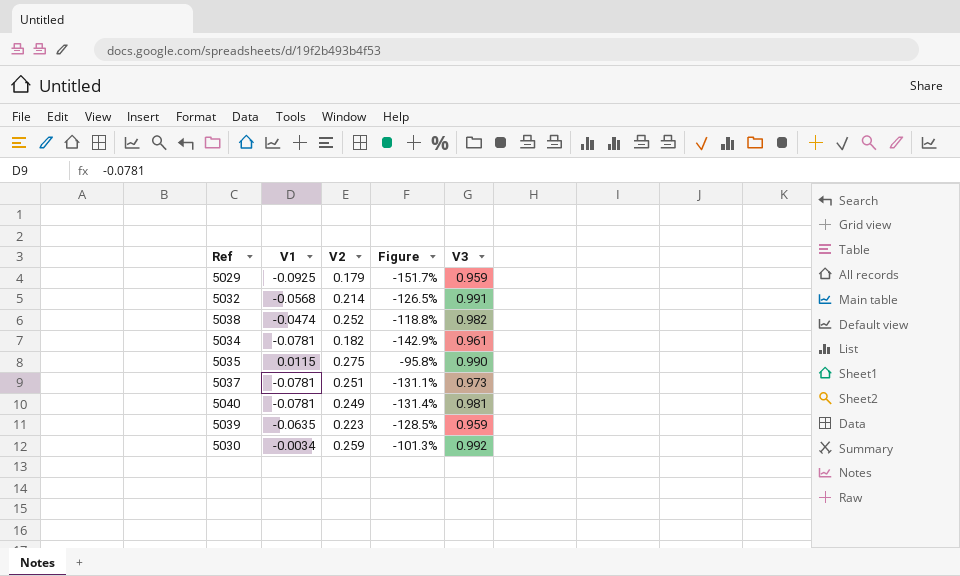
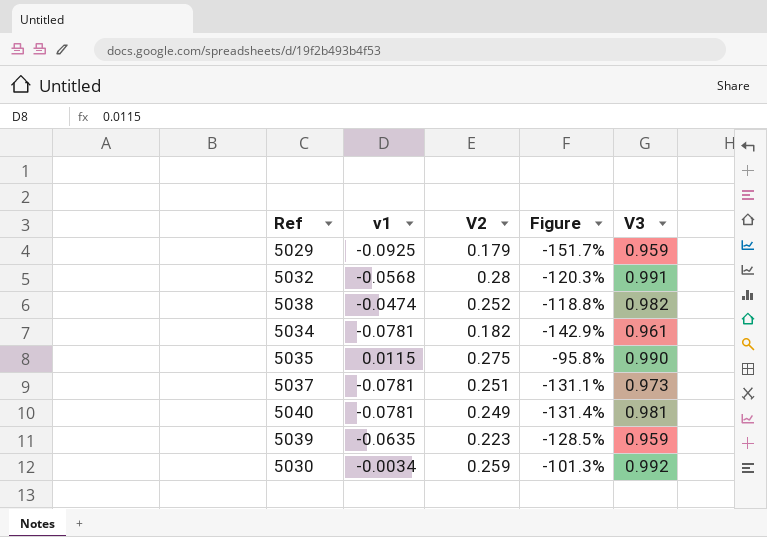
column name: V1 -> v1
5032 | V2: 0.214 -> 0.28
5032 | Figure: -126.5% -> -120.3%

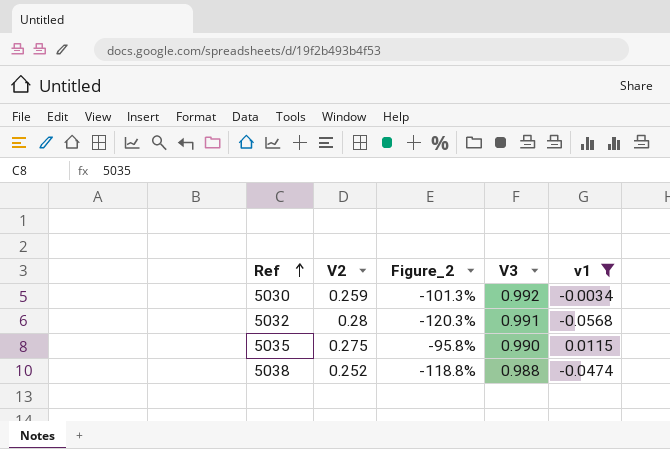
filter: none -> v1 >= -0.0568
row order: none -> Ref ascending
column name: Figure -> Figure_2
column v1 | position: 2 -> 5
5038 | V3: 0.982 -> 0.988

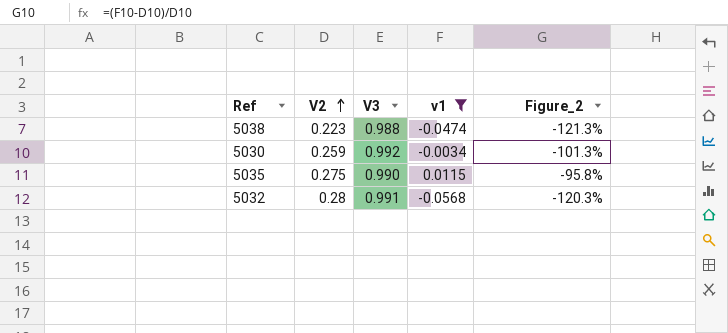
row order: Ref ascending -> V2 ascending
column Figure_2 | position: 3 -> 5
5038 | V2: 0.252 -> 0.223
5038 | Figure_2: -118.8% -> -121.3%

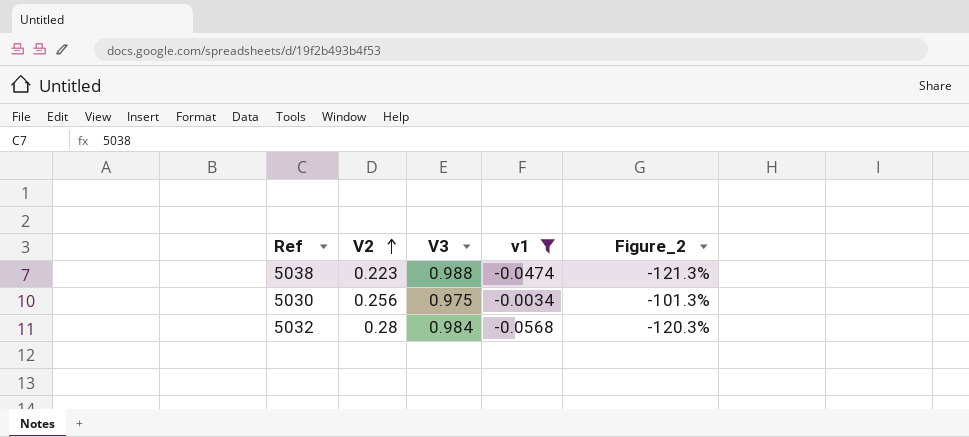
row 5035: 0.275 | 0.990 | 0.0115 | -95.8% -> none
5030 | V2: 0.259 -> 0.256
5030 | V3: 0.992 -> 0.975
5032 | V3: 0.991 -> 0.984

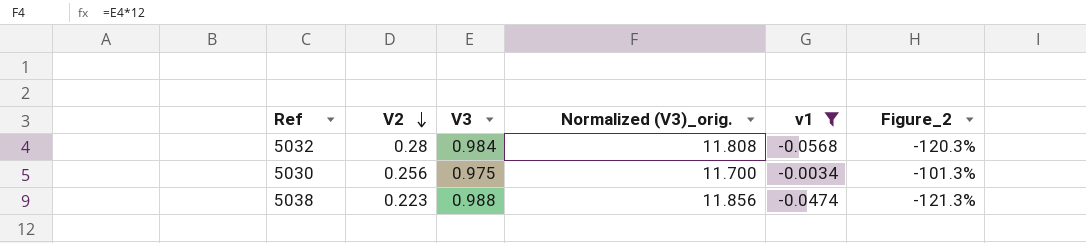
row order: V2 ascending -> V2 descending
column Normalized (V3)_orig. | formula: none -> [V3] * 12

